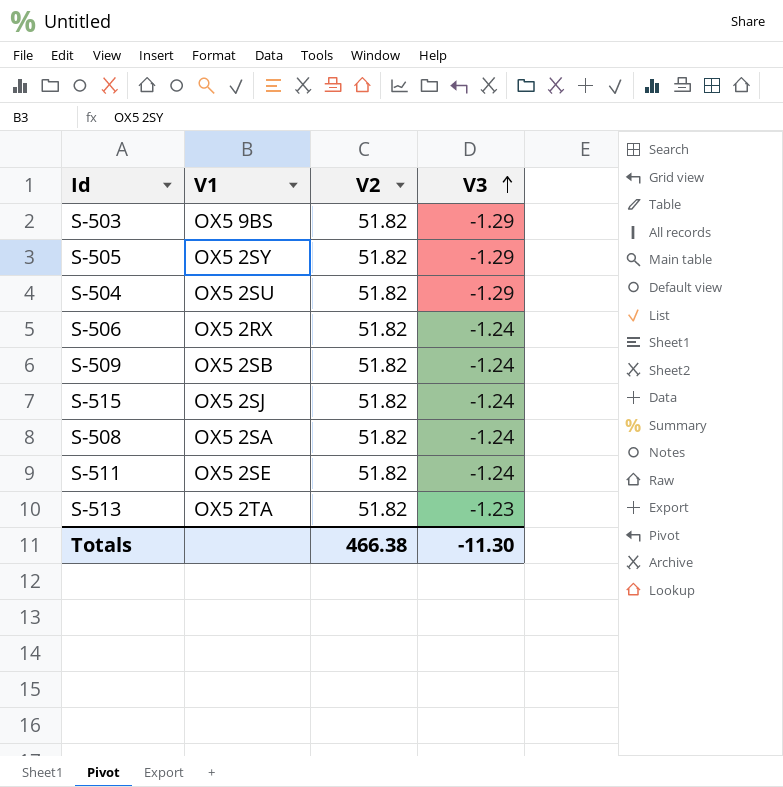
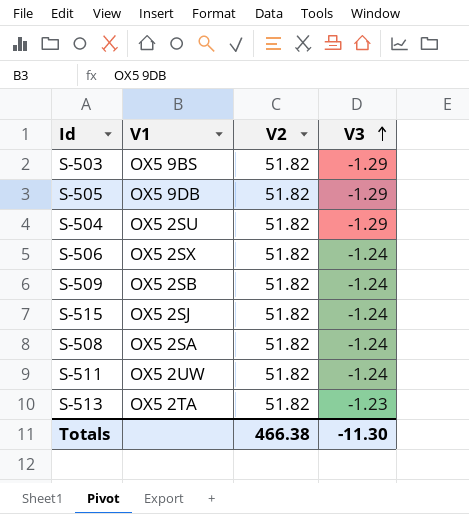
S-505 | V1: OX5 2SY -> OX5 9DB
S-506 | V1: OX5 2RX -> OX5 2SX
S-511 | V1: OX5 2SE -> OX5 2UW

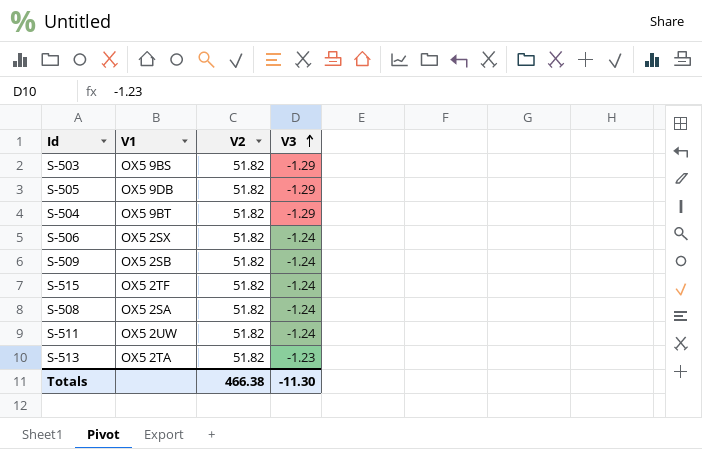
S-504 | V1: OX5 2SU -> OX5 9BT
S-515 | V1: OX5 2SJ -> OX5 2TF

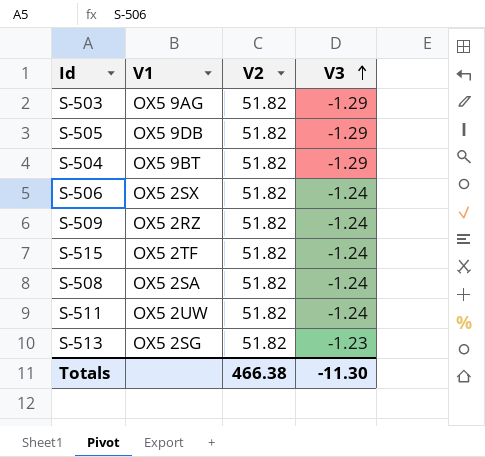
S-503 | V1: OX5 9BS -> OX5 9AG
S-509 | V1: OX5 2SB -> OX5 2RZ
S-513 | V1: OX5 2TA -> OX5 2SG

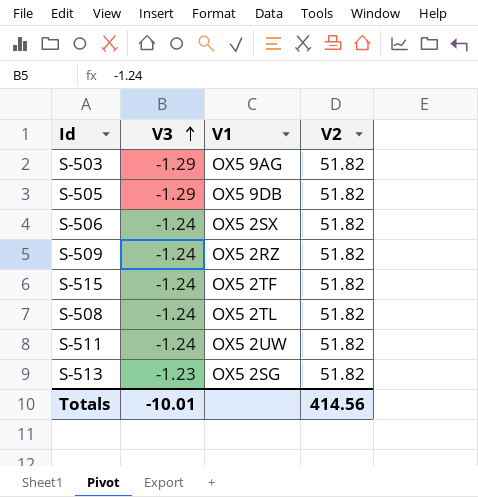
column V3 | position: 4 -> 2
row S-504: OX5 9BT | 51.82 | -1.29 -> none
S-508 | V1: OX5 2SA -> OX5 2TL
Totals | V3: -11.30 -> -10.01
Totals | V2: 466.38 -> 414.56

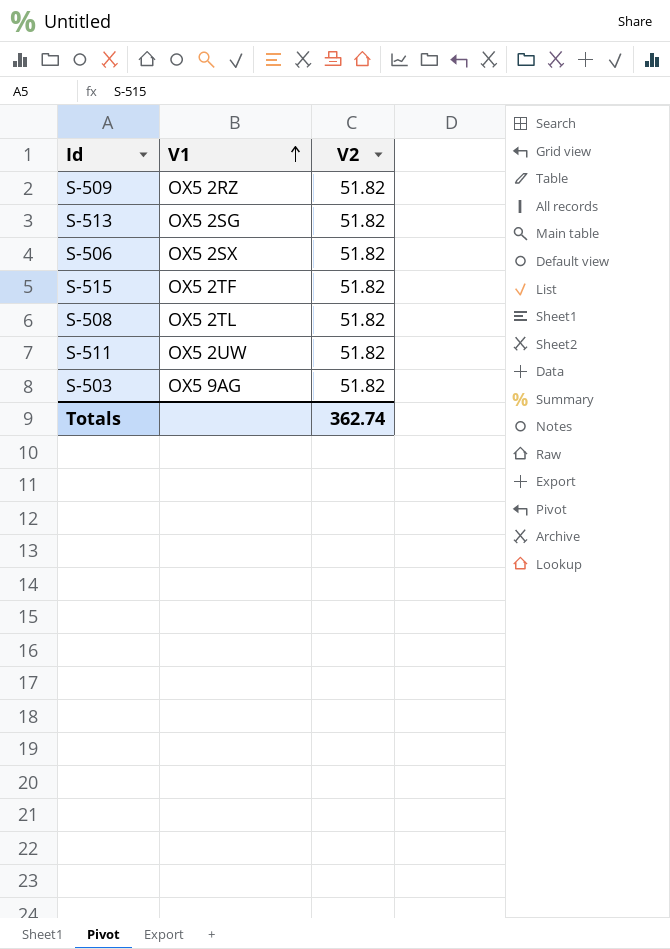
row order: V3 ascending -> V1 ascending
column V3 | position: 2 -> none
row S-505: -1.29 | OX5 9DB | 51.82 -> none
Totals | V2: 414.56 -> 362.74

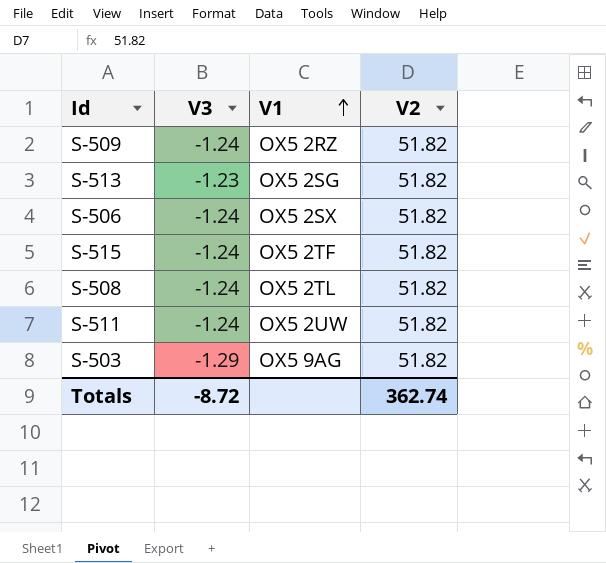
column V3 | position: none -> 2

